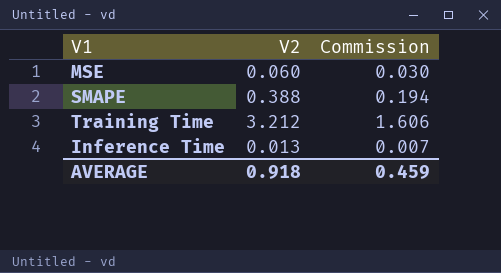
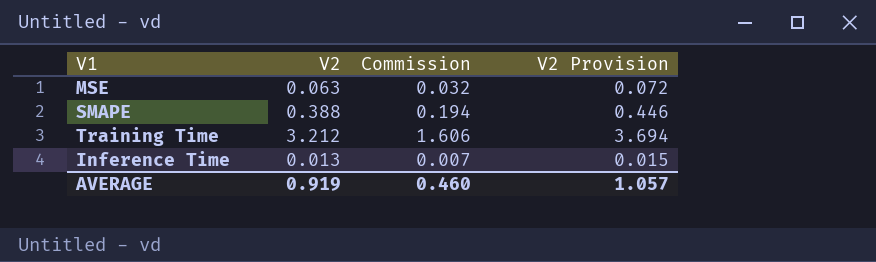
column V2 Provision | formula: none -> [V2] * 1.15
MSE | V2: 0.060 -> 0.063
MSE | Commission: 0.030 -> 0.032
AVERAGE | V2: 0.918 -> 0.919
AVERAGE | Commission: 0.459 -> 0.460

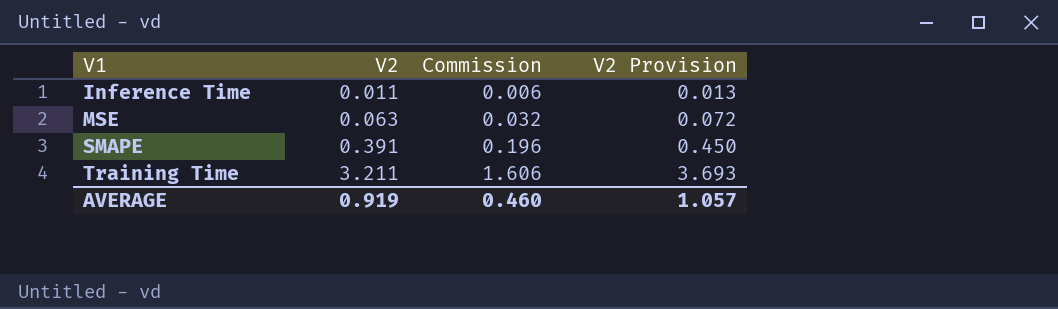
row order: none -> V1 ascending
Inference Time | V2: 0.013 -> 0.011
Inference Time | Commission: 0.007 -> 0.006
Inference Time | V2 Provision: 0.015 -> 0.013
SMAPE | V2: 0.388 -> 0.391
SMAPE | Commission: 0.194 -> 0.196
SMAPE | V2 Provision: 0.446 -> 0.450
Training Time | V2: 3.212 -> 3.211
Training Time | V2 Provision: 3.694 -> 3.693

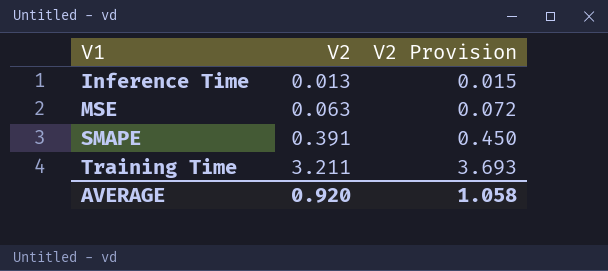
column Commission | formula: [V2] * 0.5 -> none
Inference Time | V2: 0.011 -> 0.013
Inference Time | V2 Provision: 0.013 -> 0.015
AVERAGE | V2: 0.919 -> 0.920
AVERAGE | V2 Provision: 1.057 -> 1.058

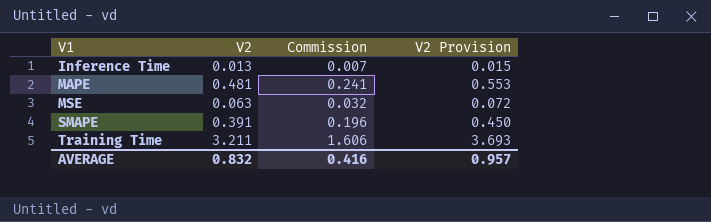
column Commission | formula: none -> [V2] * 0.5
row MAPE: none -> 0.481 | 0.241 | 0.553
AVERAGE | V2: 0.920 -> 0.832
AVERAGE | V2 Provision: 1.058 -> 0.957

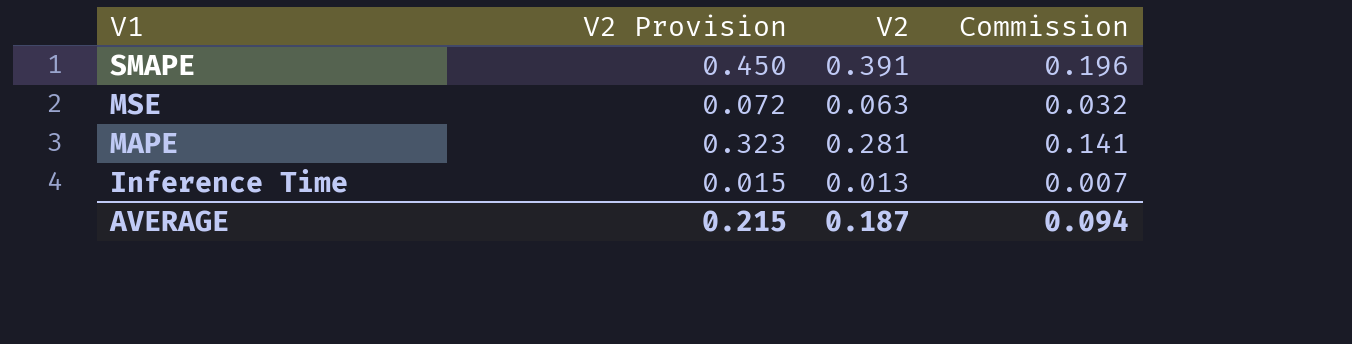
row order: V1 ascending -> V1 descending
column V2 Provision | position: 4 -> 2
row Training Time: 3.211 | 1.606 | 3.693 -> none
MAPE | V2 Provision: 0.553 -> 0.323
MAPE | V2: 0.481 -> 0.281
MAPE | Commission: 0.241 -> 0.141
AVERAGE | V2 Provision: 0.957 -> 0.215
AVERAGE | V2: 0.832 -> 0.187
AVERAGE | Commission: 0.416 -> 0.094

